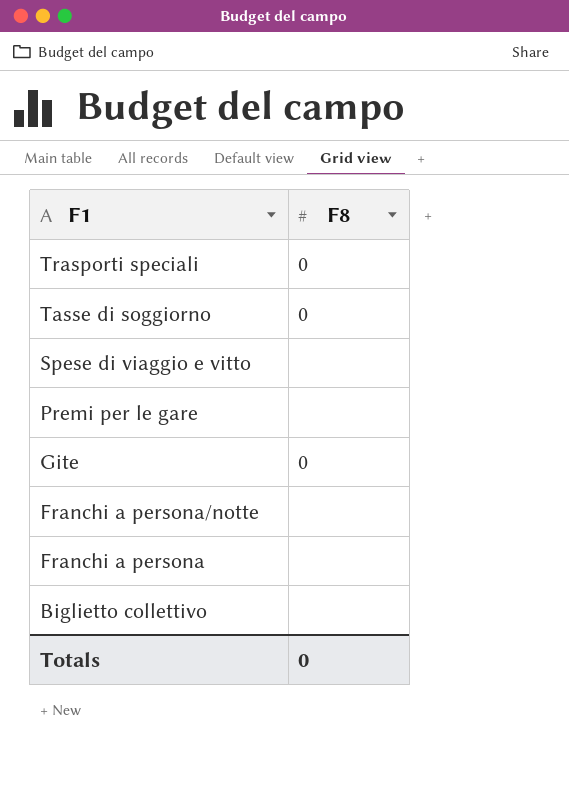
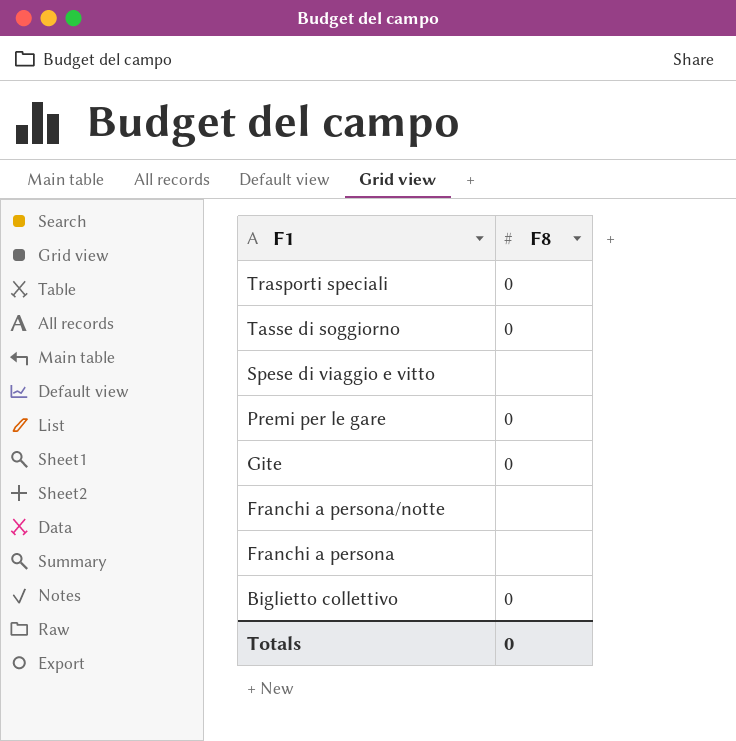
Premi per le gare | F8: none -> 0
Biglietto collettivo | F8: none -> 0

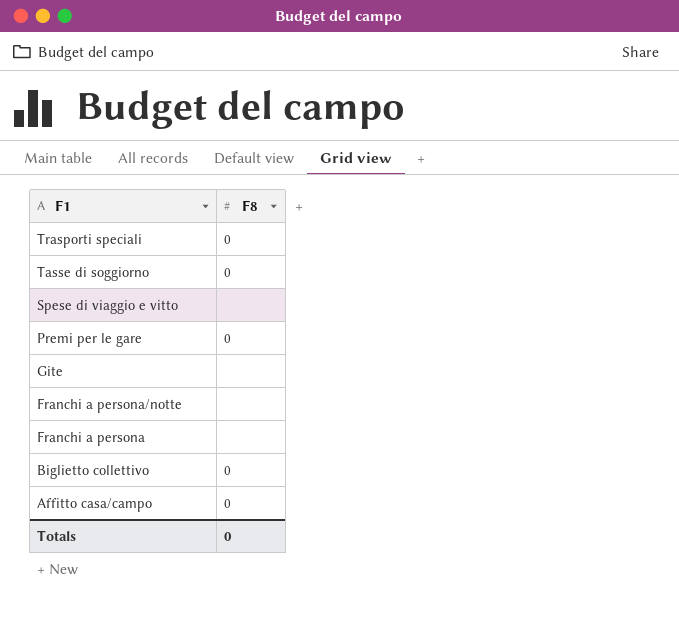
Gite | F8: 0 -> none
row Affitto casa/campo: none -> 0

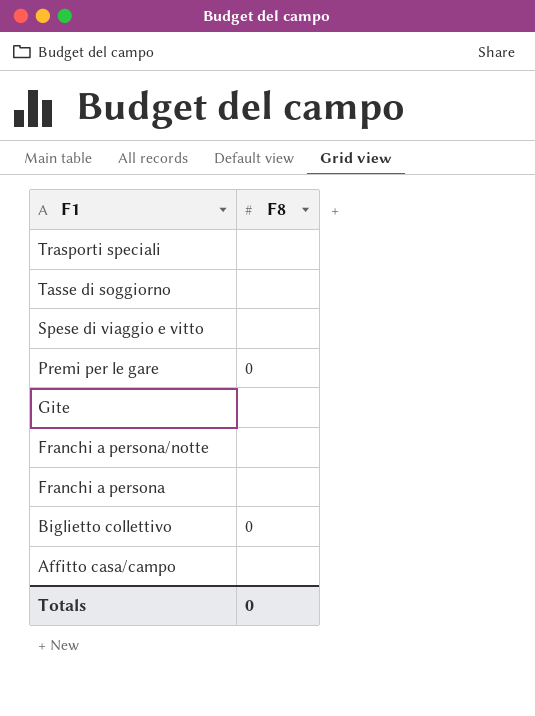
Trasporti speciali | F8: 0 -> none
Tasse di soggiorno | F8: 0 -> none
Affitto casa/campo | F8: 0 -> none

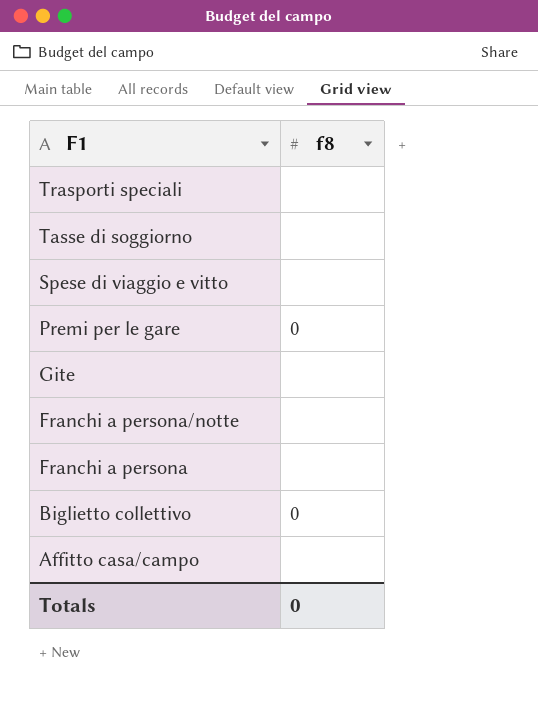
column name: F8 -> f8

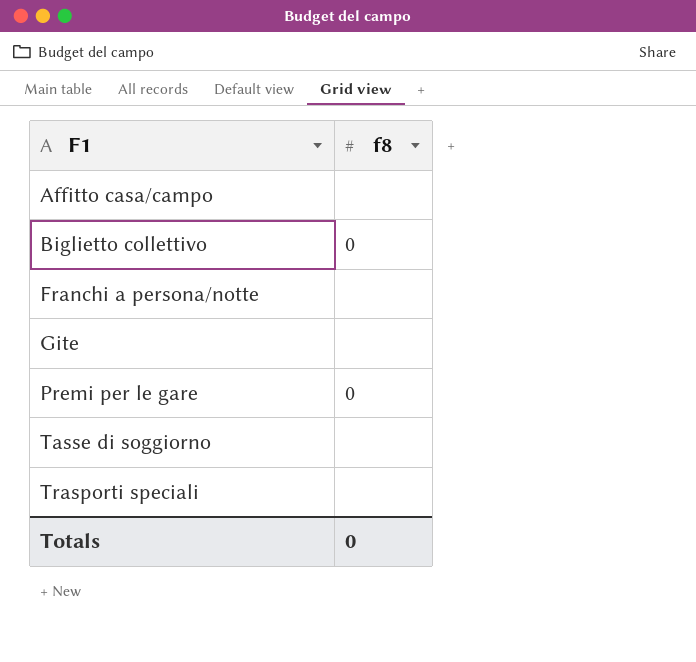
row order: F1 descending -> F1 ascending
row Spese di viaggio e vitto: none -> none
row Franchi a persona: none -> none

